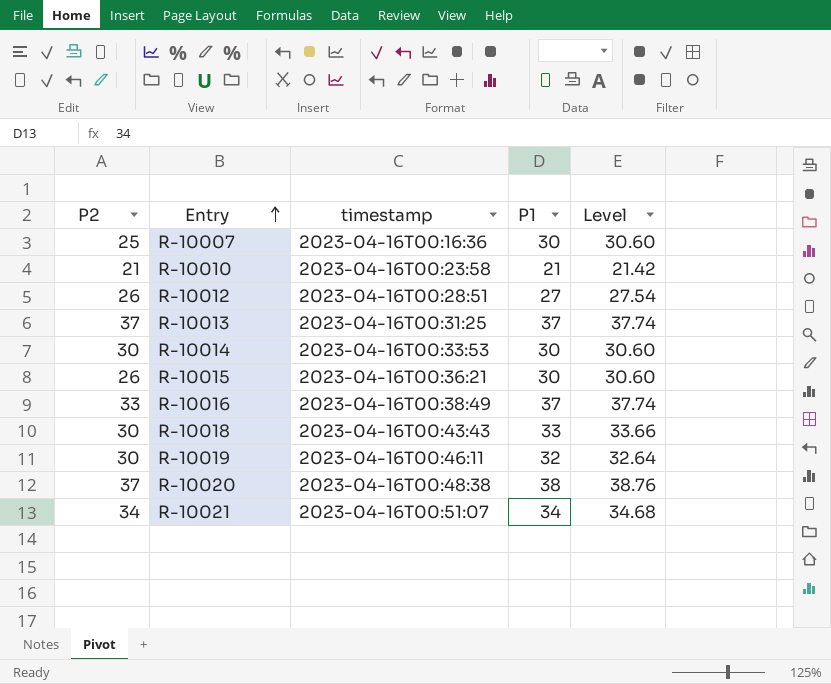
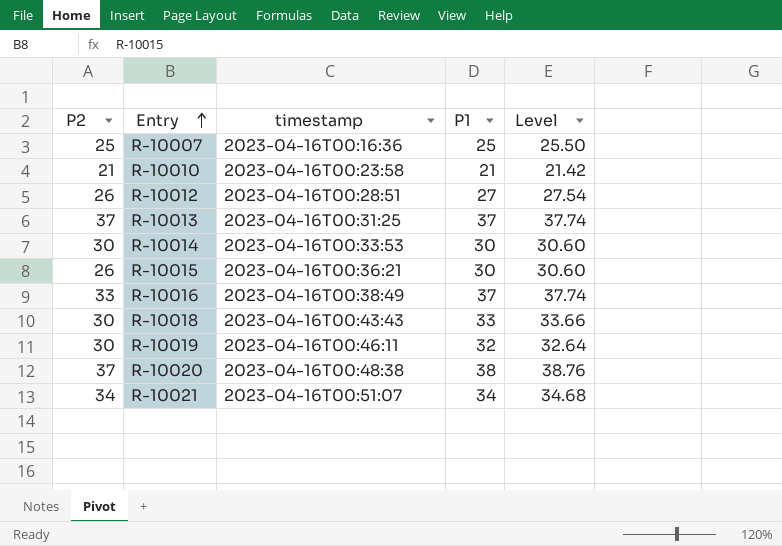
R-10007 | P1: 30 -> 25
R-10007 | Level: 30.60 -> 25.50

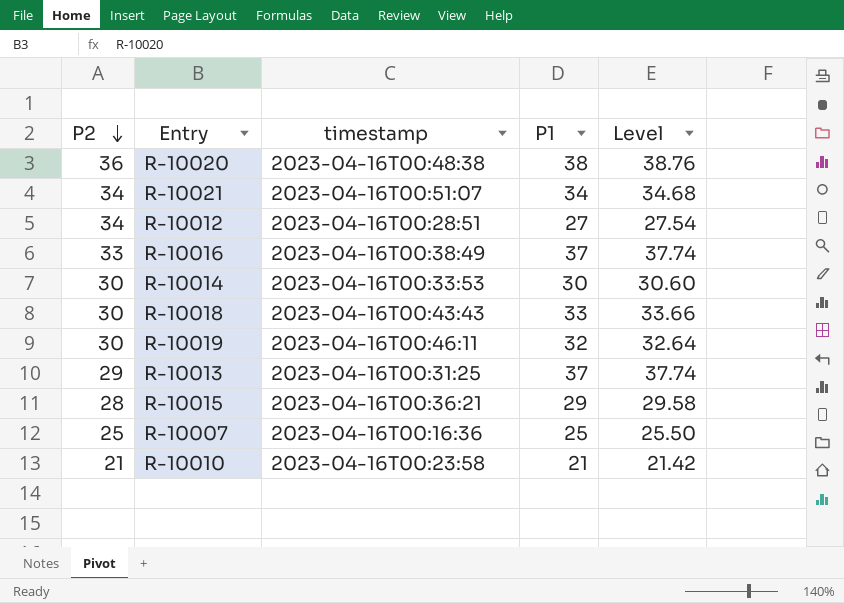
row order: Entry ascending -> P2 descending
R-10020 | P2: 37 -> 36
R-10012 | P2: 26 -> 34
R-10013 | P2: 37 -> 29
R-10015 | P2: 26 -> 28
R-10015 | P1: 30 -> 29
R-10015 | Level: 30.60 -> 29.58

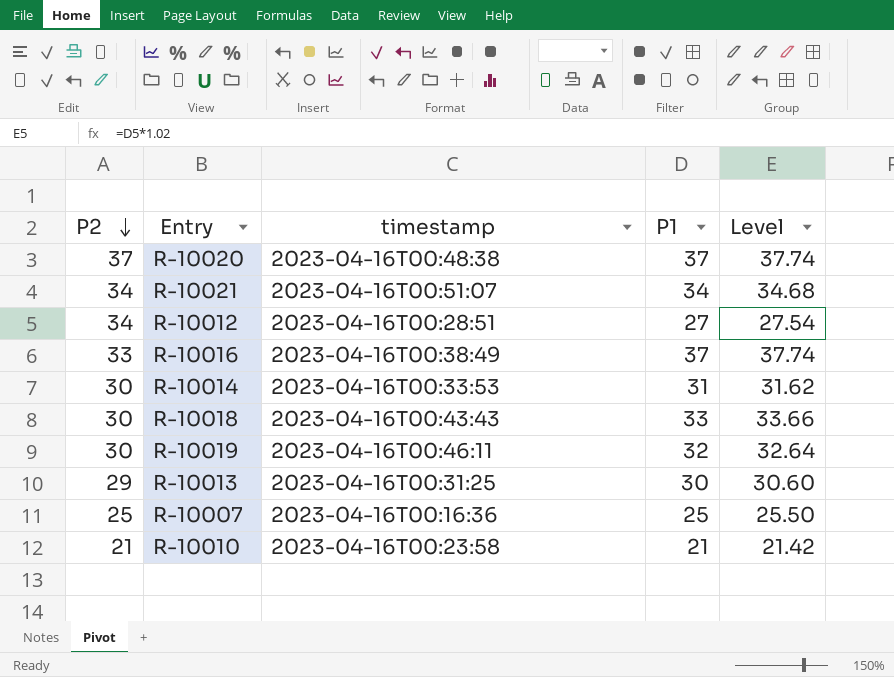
row R-10015: 28 | 2023-04-16T00:36:21 | 29 | 29.58 -> none
R-10020 | P2: 36 -> 37
R-10020 | P1: 38 -> 37
R-10020 | Level: 38.76 -> 37.74
R-10014 | P1: 30 -> 31
R-10014 | Level: 30.60 -> 31.62
R-10013 | P1: 37 -> 30
R-10013 | Level: 37.74 -> 30.60

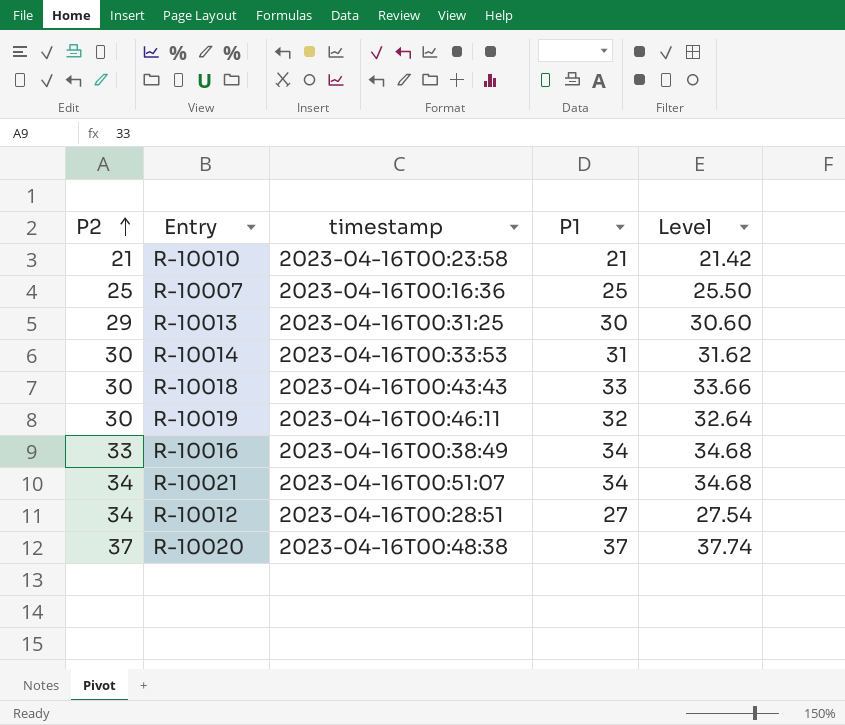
row order: P2 descending -> P2 ascending
R-10016 | P1: 37 -> 34
R-10016 | Level: 37.74 -> 34.68

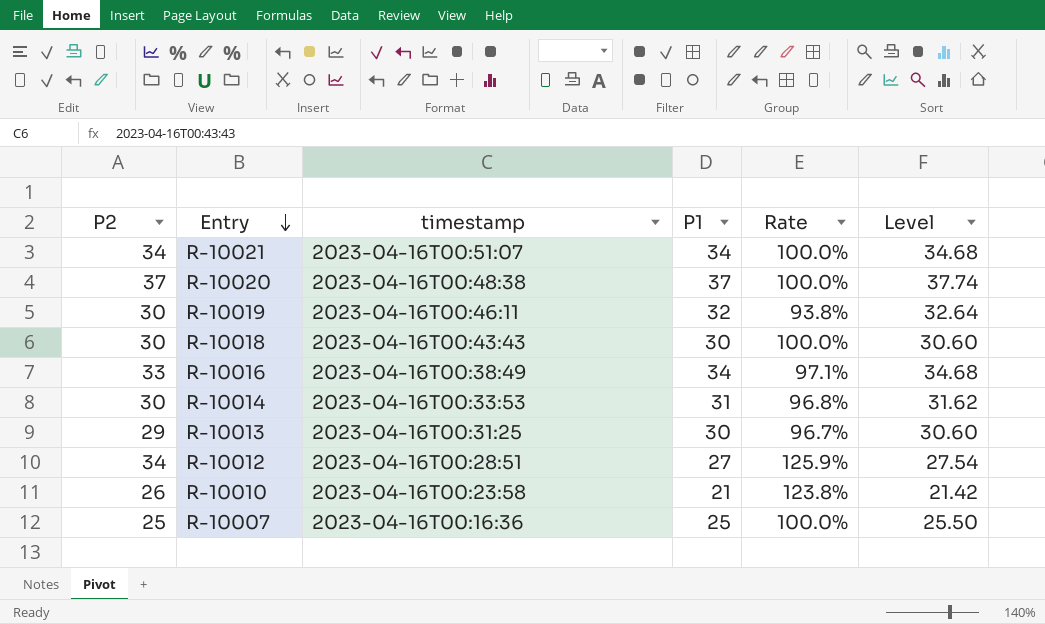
row order: P2 ascending -> Entry descending
column Rate | formula: none -> [P2] / [P1]
R-10018 | P1: 33 -> 30
R-10018 | Level: 33.66 -> 30.60
R-10010 | P2: 21 -> 26

